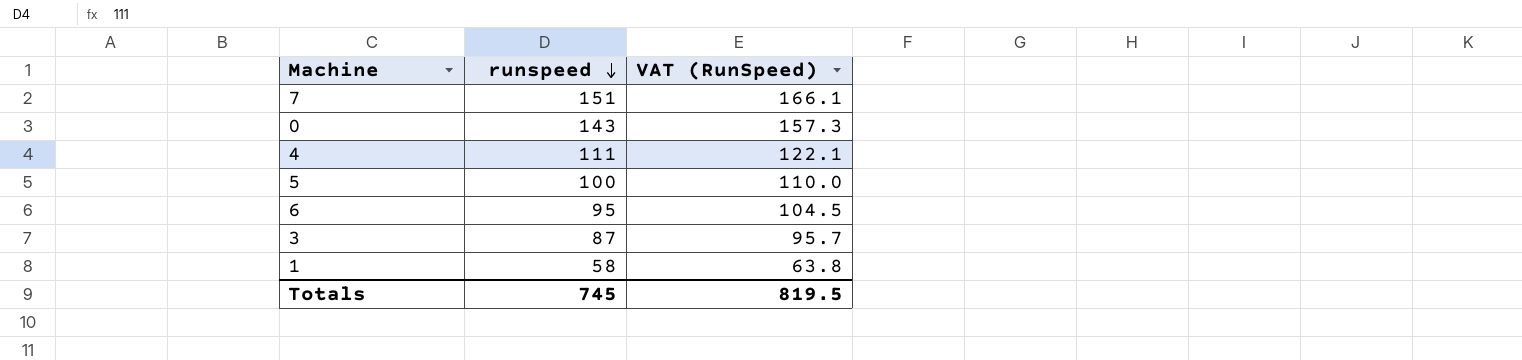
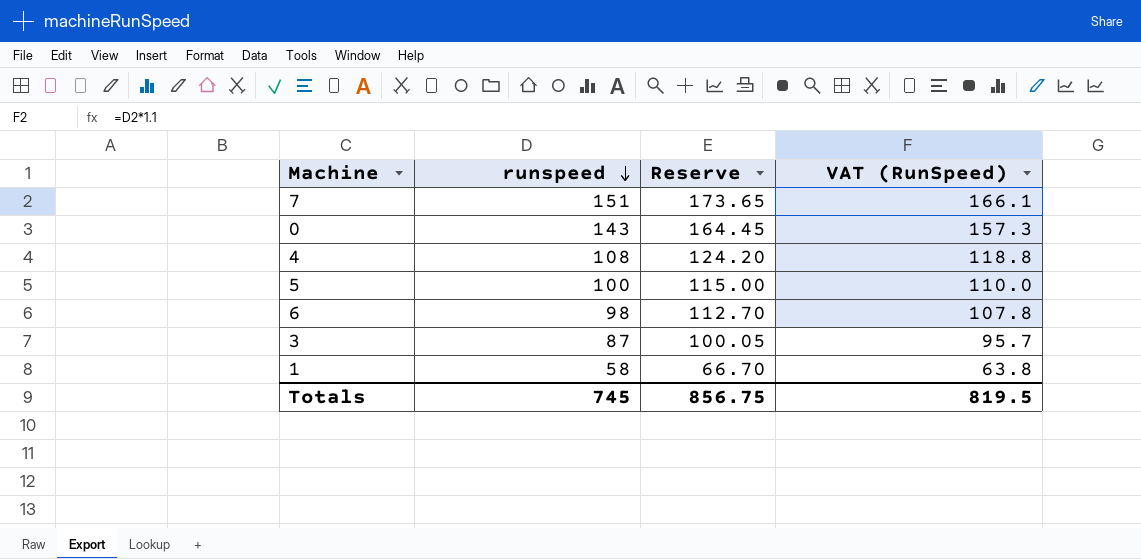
column Reserve | formula: none -> [runspeed] * 1.15
4 | runspeed: 111 -> 108
4 | VAT (RunSpeed): 122.1 -> 118.8
6 | runspeed: 95 -> 98
6 | VAT (RunSpeed): 104.5 -> 107.8

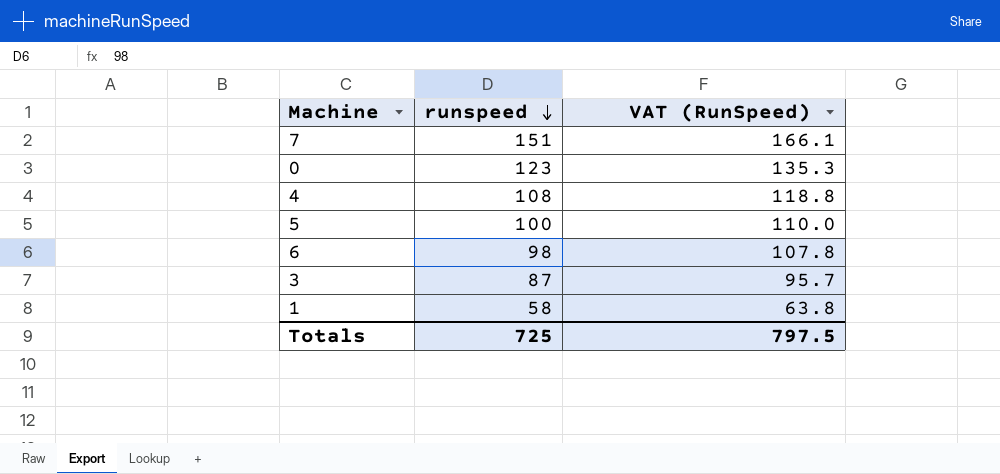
column Reserve | formula: [runspeed] * 1.15 -> none
0 | runspeed: 143 -> 123
0 | VAT (RunSpeed): 157.3 -> 135.3
Totals | runspeed: 745 -> 725
Totals | VAT (RunSpeed): 819.5 -> 797.5

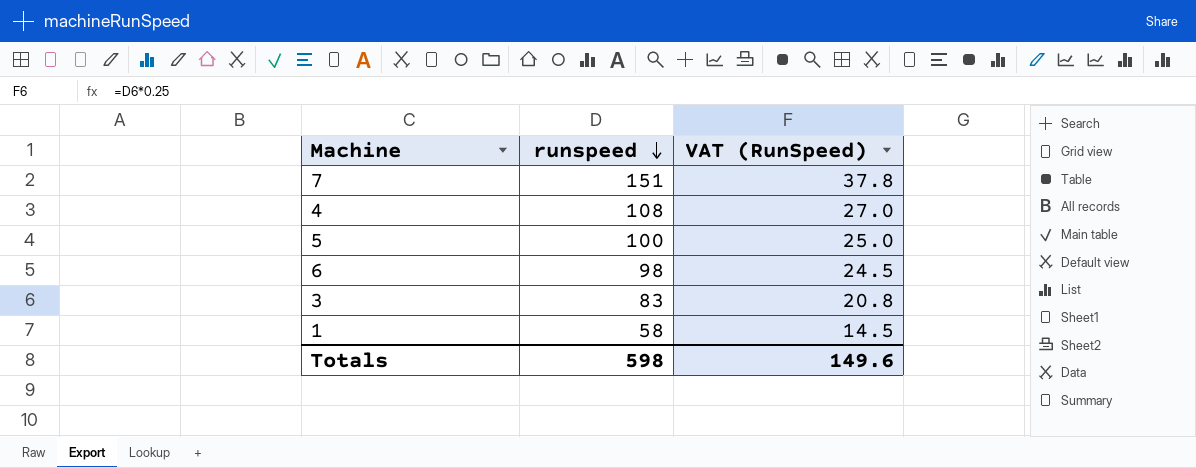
column VAT (RunSpeed) | formula: [runspeed] * 1.1 -> [runspeed] * 0.25
row 0: 123 | 135.3 -> none
3 | runspeed: 87 -> 83
Totals | runspeed: 725 -> 598
Totals | VAT (RunSpeed): 797.5 -> 149.6

